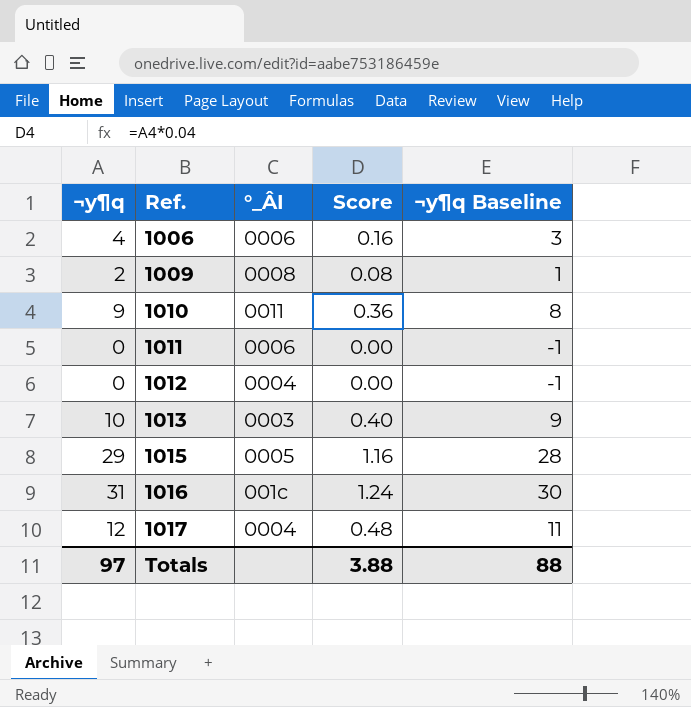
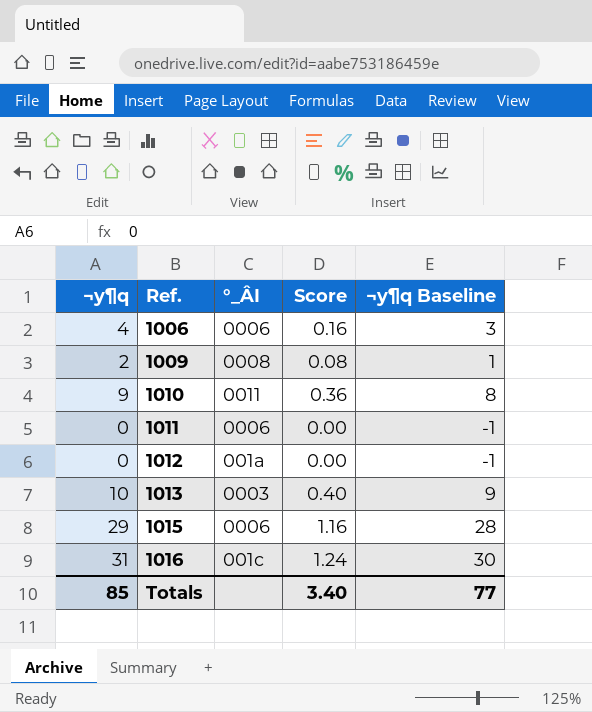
row 1017: 12 | 0004 | 0.48 | 11 -> none
1012 | °_ÂI: 0004 -> 001a
1015 | °_ÂI: 0005 -> 0006
Totals | ¬y¶q: 97 -> 85
Totals | Score: 3.88 -> 3.40
Totals | ¬y¶q Baseline: 88 -> 77

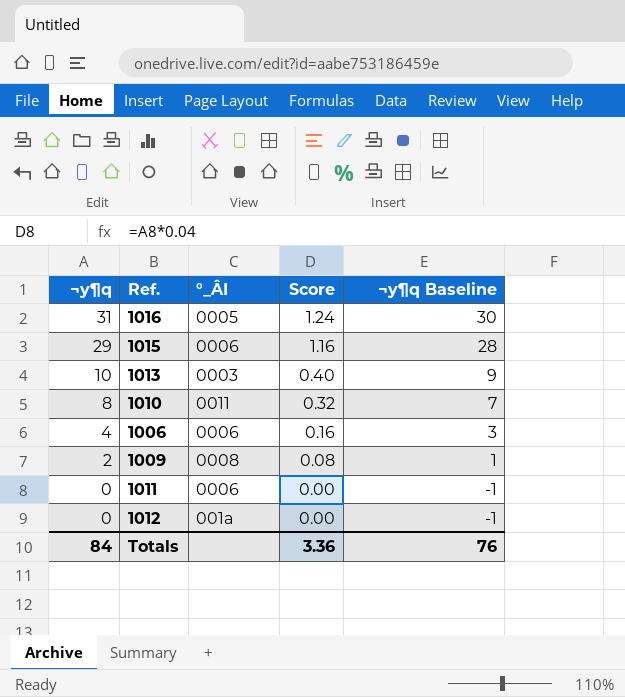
row order: Ref. ascending -> ¬y¶q descending
1016 | °_ÂI: 001c -> 0005
1010 | ¬y¶q: 9 -> 8
1010 | Score: 0.36 -> 0.32
1010 | ¬y¶q Baseline: 8 -> 7
Totals | ¬y¶q: 85 -> 84
Totals | Score: 3.40 -> 3.36
Totals | ¬y¶q Baseline: 77 -> 76

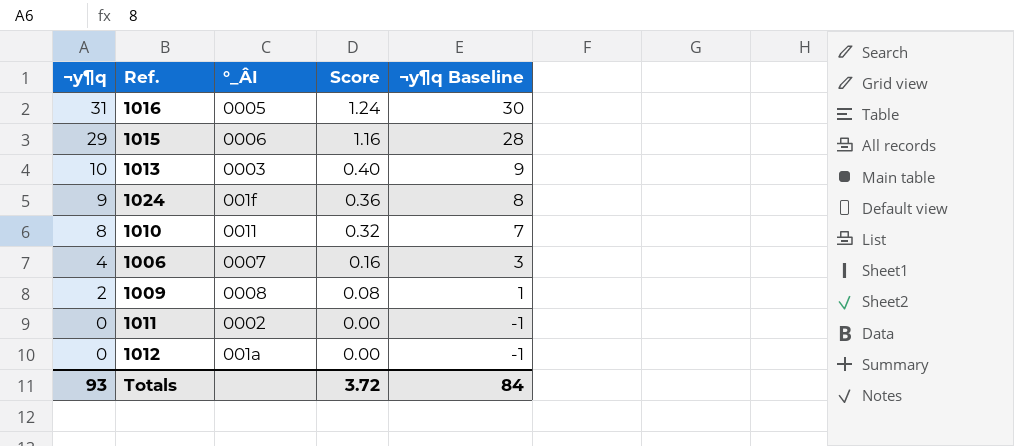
row 1024: none -> 9 | 001f | 0.36 | 8
1006 | °_ÂI: 0006 -> 0007
1011 | °_ÂI: 0006 -> 0002
Totals | ¬y¶q: 84 -> 93
Totals | Score: 3.36 -> 3.72
Totals | ¬y¶q Baseline: 76 -> 84

